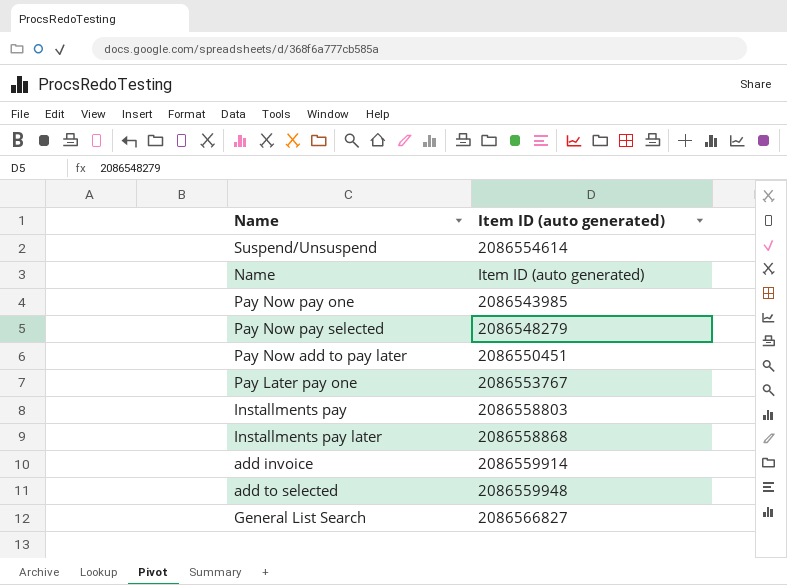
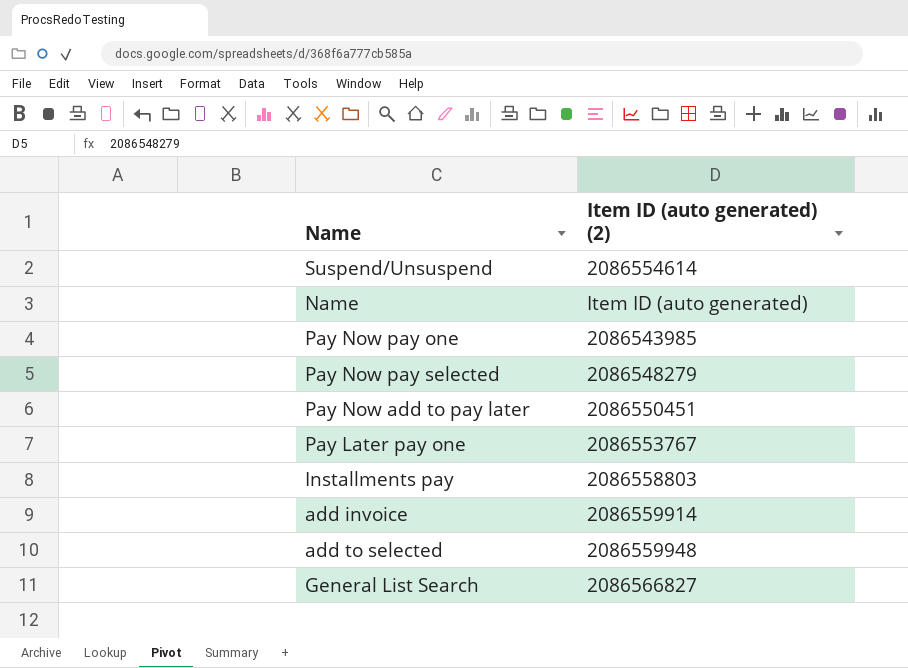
column name: Item ID (auto generated) -> Item ID (auto generated) (2)
row Installments pay later: 2086558868 -> none

